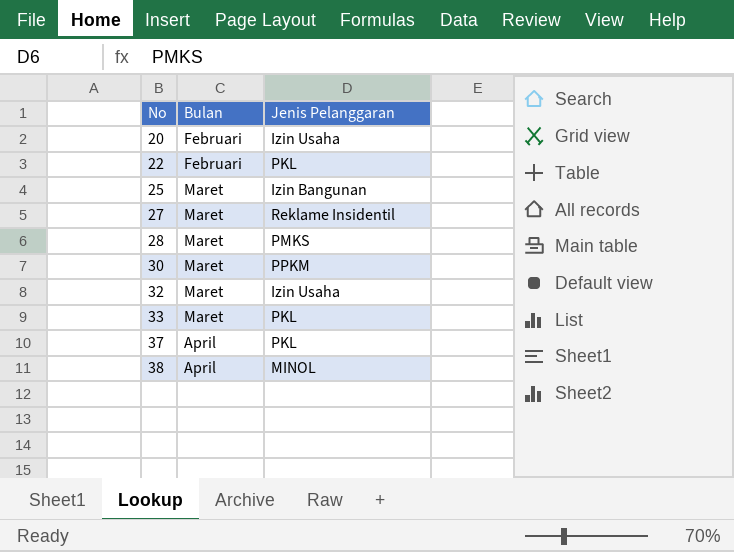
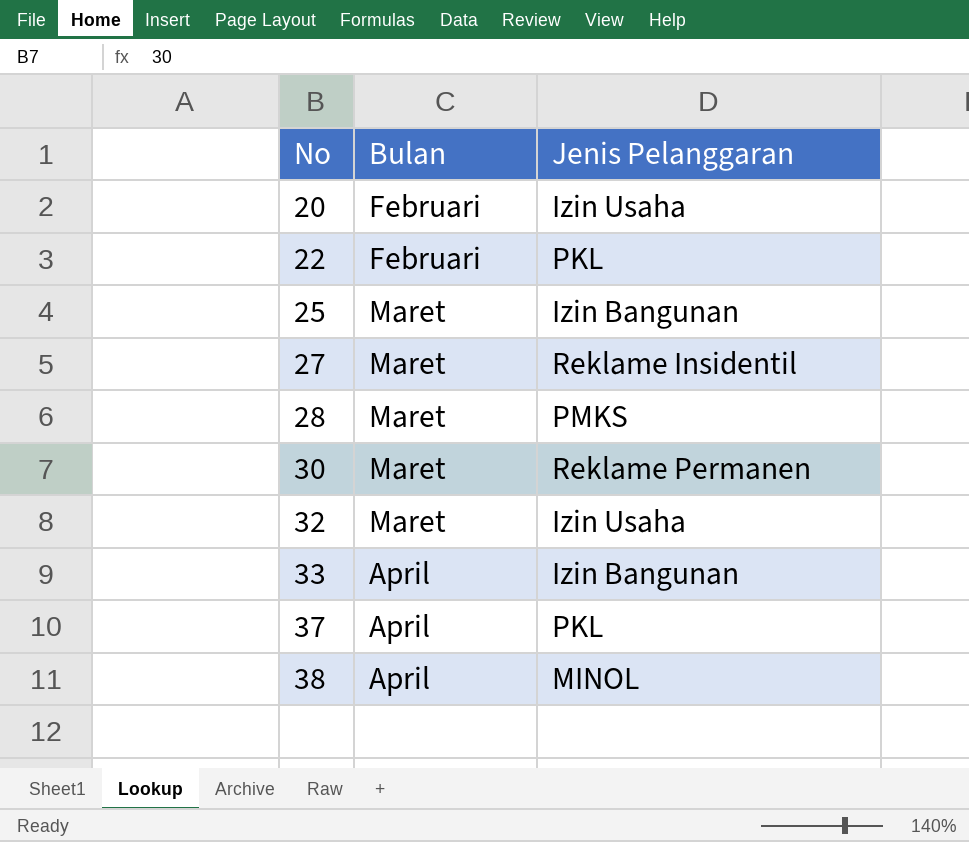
30 | Jenis Pelanggaran: PPKM -> Reklame Permanen
33 | Bulan: Maret -> April
33 | Jenis Pelanggaran: PKL -> Izin Bangunan

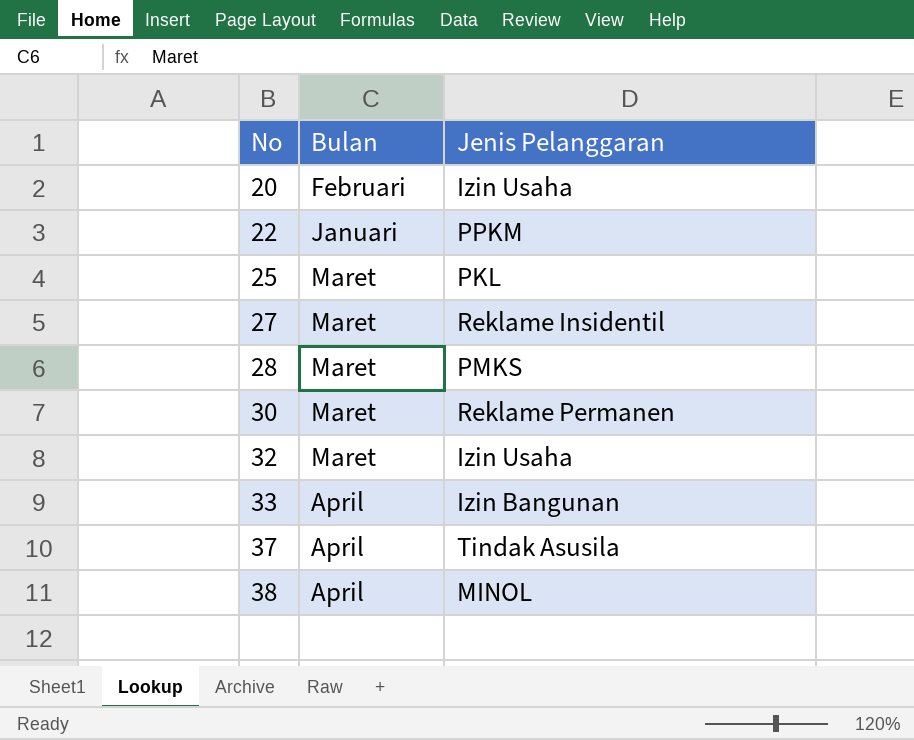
22 | Bulan: Februari -> Januari
22 | Jenis Pelanggaran: PKL -> PPKM
25 | Jenis Pelanggaran: Izin Bangunan -> PKL
37 | Jenis Pelanggaran: PKL -> Tindak Asusila

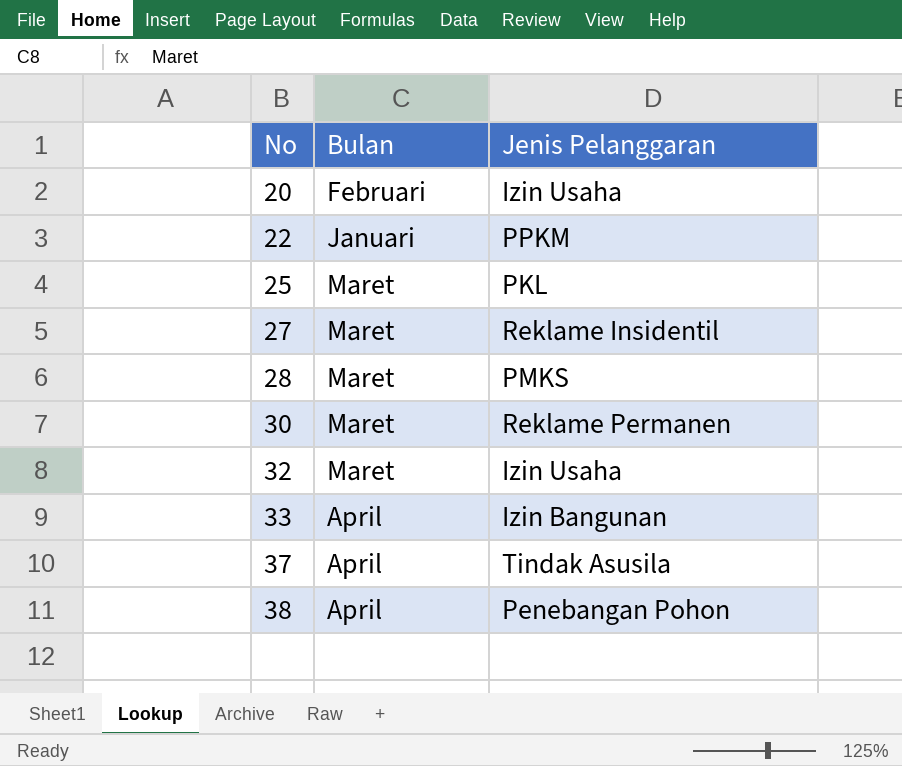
38 | Jenis Pelanggaran: MINOL -> Penebangan Pohon

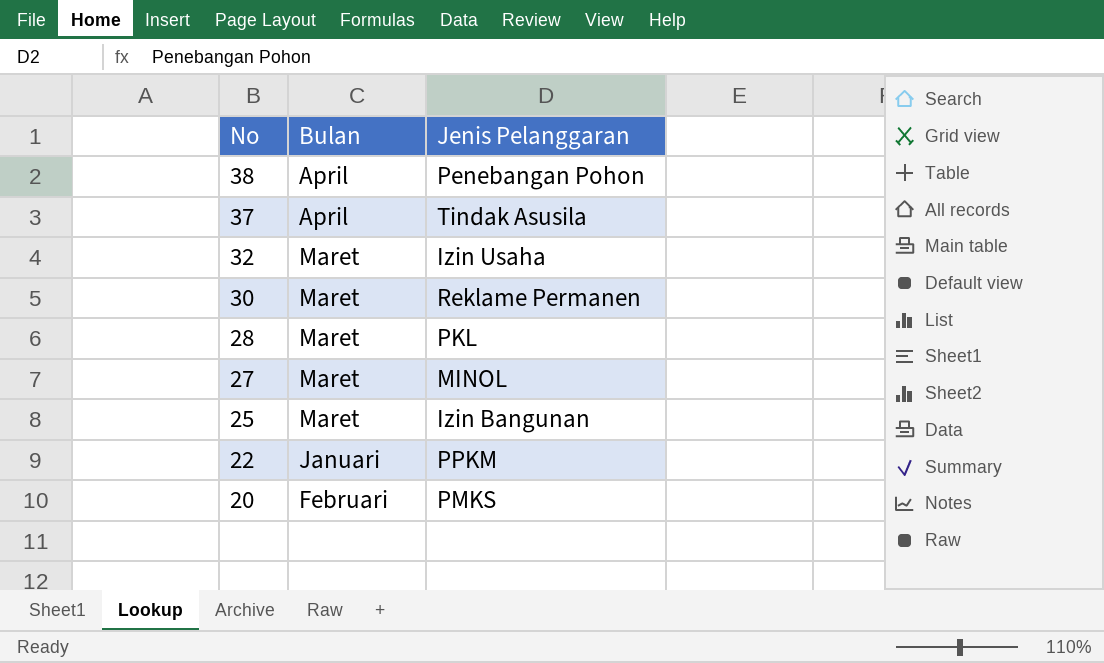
row order: No ascending -> No descending
row 33: April | Izin Bangunan -> none
28 | Jenis Pelanggaran: PMKS -> PKL
27 | Jenis Pelanggaran: Reklame Insidentil -> MINOL
25 | Jenis Pelanggaran: PKL -> Izin Bangunan
20 | Jenis Pelanggaran: Izin Usaha -> PMKS

